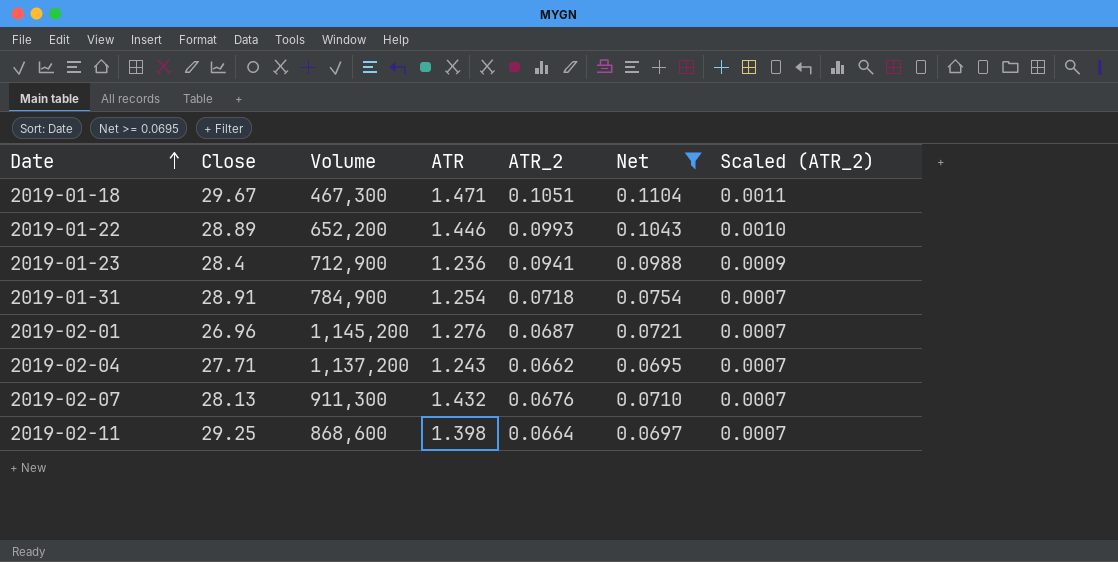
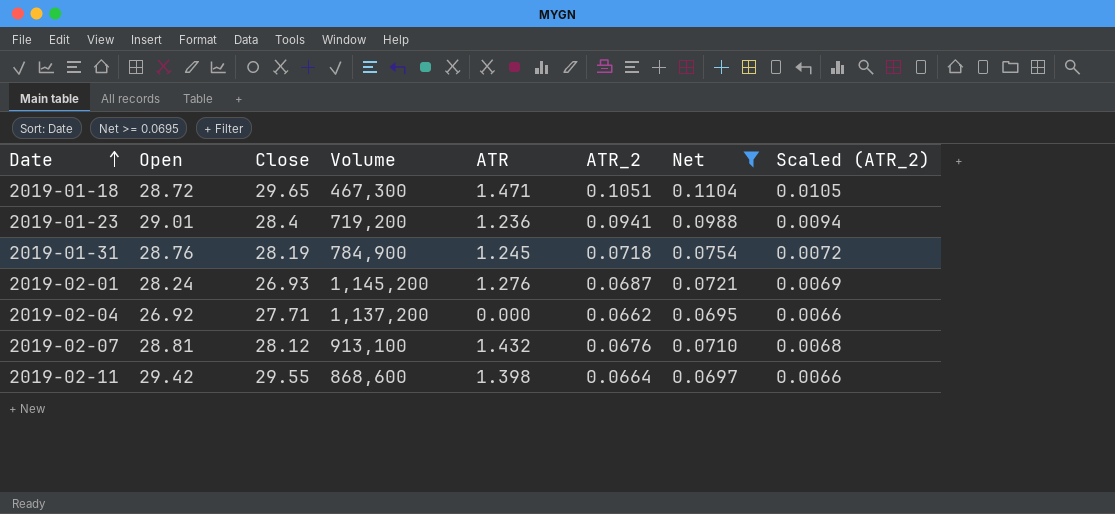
column Open | position: none -> 2
column Scaled (ATR_2) | formula: [ATR_2] * 0.01 -> [ATR_2] * 0.1
row 2019-01-22: 28.89 | 652,200 | 1.446 | 0.0993 | 0.1043 | 0.0010 -> none
2019-01-18 | Close: 29.67 -> 29.65
2019-01-23 | Volume: 712,900 -> 719,200
2019-01-31 | Close: 28.91 -> 28.19
2019-01-31 | ATR: 1.254 -> 1.245
2019-02-01 | Close: 26.96 -> 26.93
2019-02-04 | ATR: 1.243 -> 0.000
2019-02-07 | Close: 28.13 -> 28.12
2019-02-07 | Volume: 911,300 -> 913,100
2019-02-11 | Close: 29.25 -> 29.55

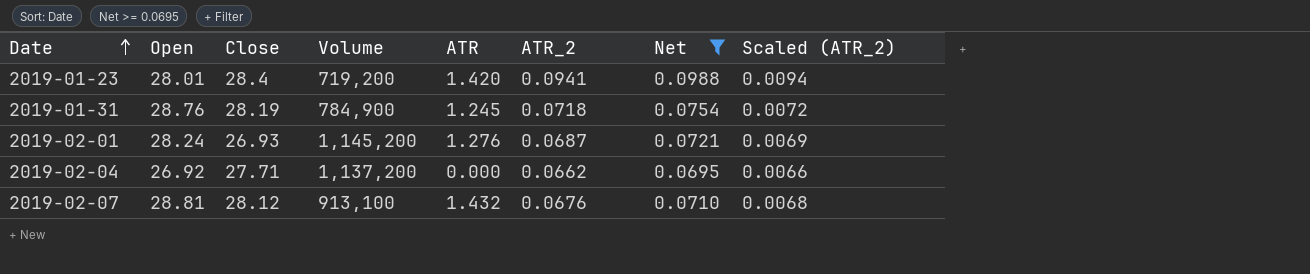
row 2019-01-18: 28.72 | 29.65 | 467,300 | 1.471 | 0.1051 | 0.1104 | 0.0105 -> none
row 2019-02-11: 29.42 | 29.55 | 868,600 | 1.398 | 0.0664 | 0.0697 | 0.0066 -> none
2019-01-23 | Open: 29.01 -> 28.01
2019-01-23 | ATR: 1.236 -> 1.420

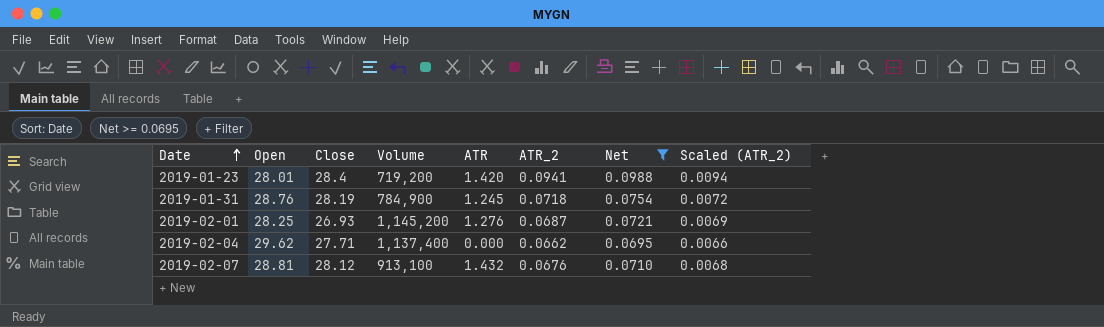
2019-02-01 | Open: 28.24 -> 28.25
2019-02-04 | Open: 26.92 -> 29.62
2019-02-04 | Volume: 1,137,200 -> 1,137,400

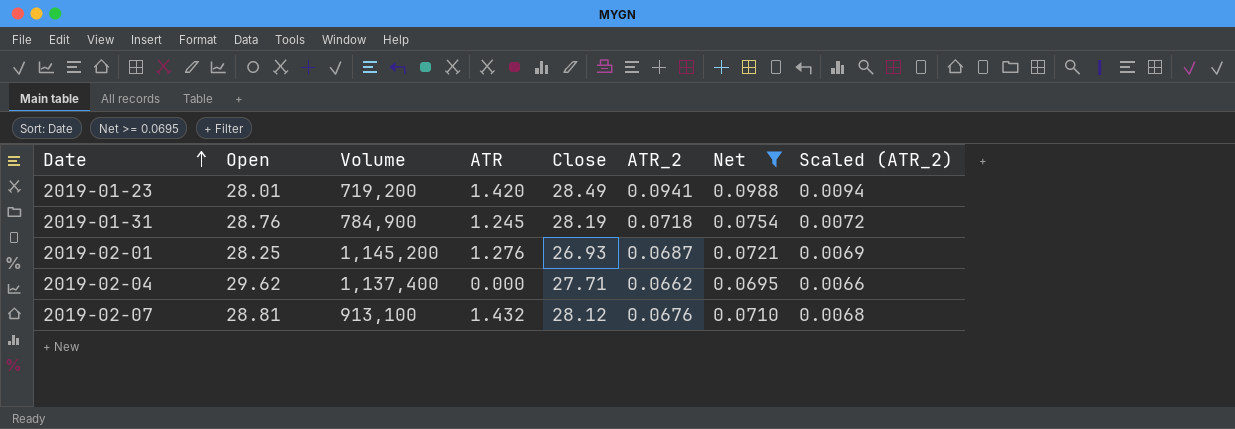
column Close | position: 3 -> 5
2019-01-23 | Close: 28.4 -> 28.49

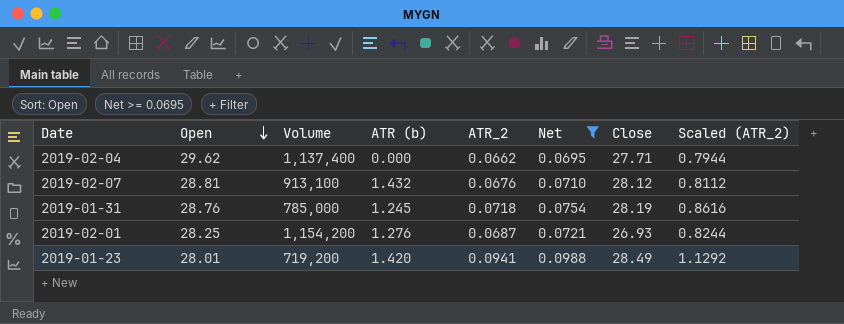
row order: Date ascending -> Open descending
column name: ATR -> ATR (b)
column Close | position: 5 -> 7
column Scaled (ATR_2) | formula: [ATR_2] * 0.1 -> [ATR_2] * 12
2019-01-31 | Volume: 784,900 -> 785,000
2019-02-01 | Volume: 1,145,200 -> 1,154,200

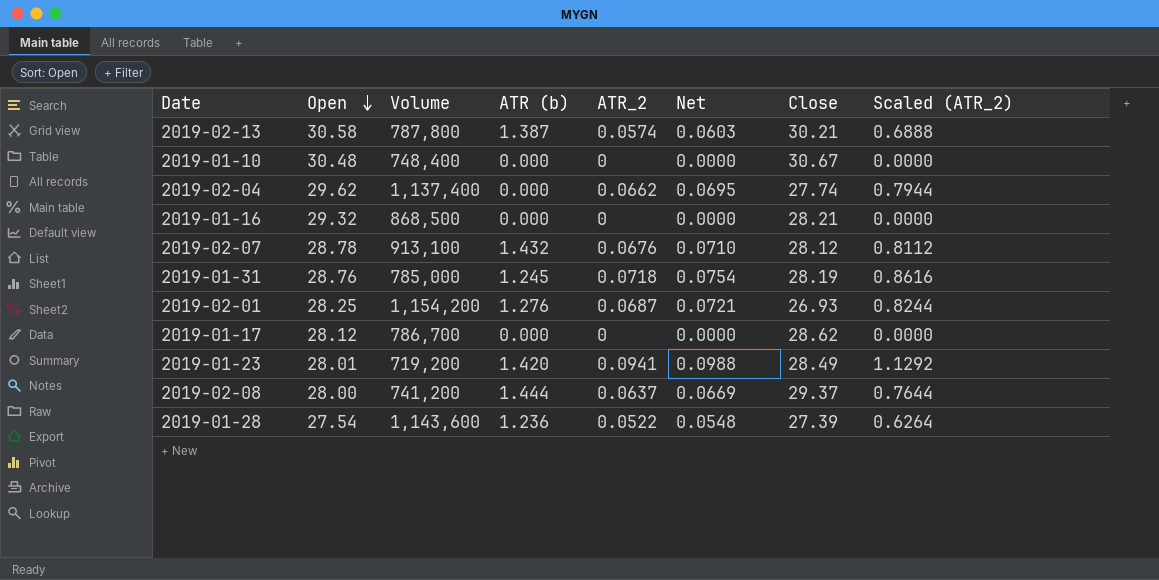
filter: Net >= 0.0695 -> none
2019-02-04 | Close: 27.71 -> 27.74
2019-02-07 | Open: 28.81 -> 28.78

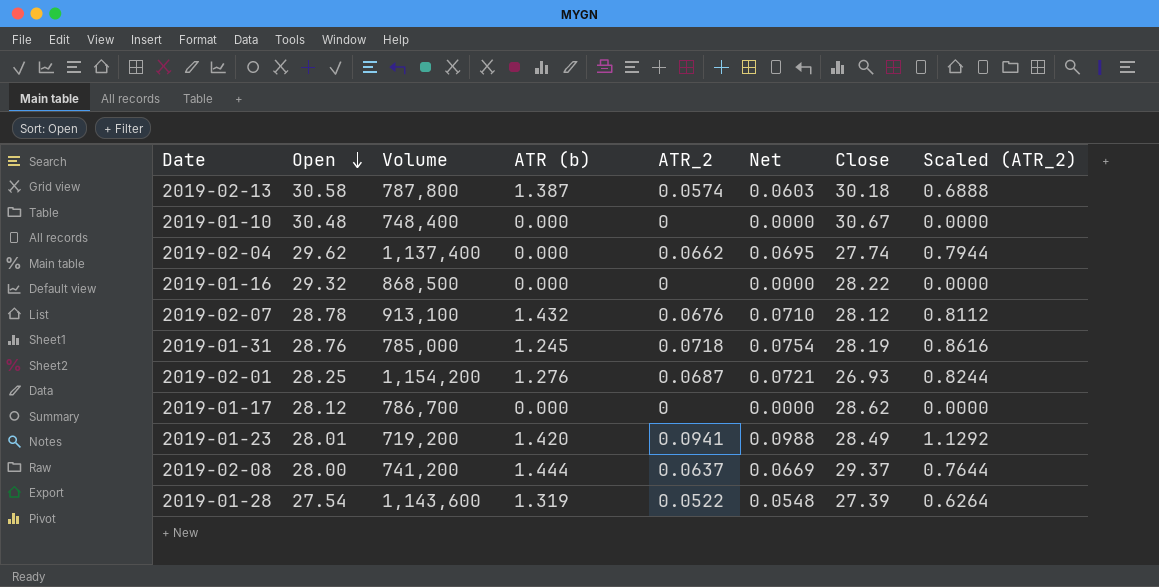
2019-02-13 | Close: 30.21 -> 30.18
2019-01-16 | Close: 28.21 -> 28.22
2019-01-28 | ATR (b): 1.236 -> 1.319

